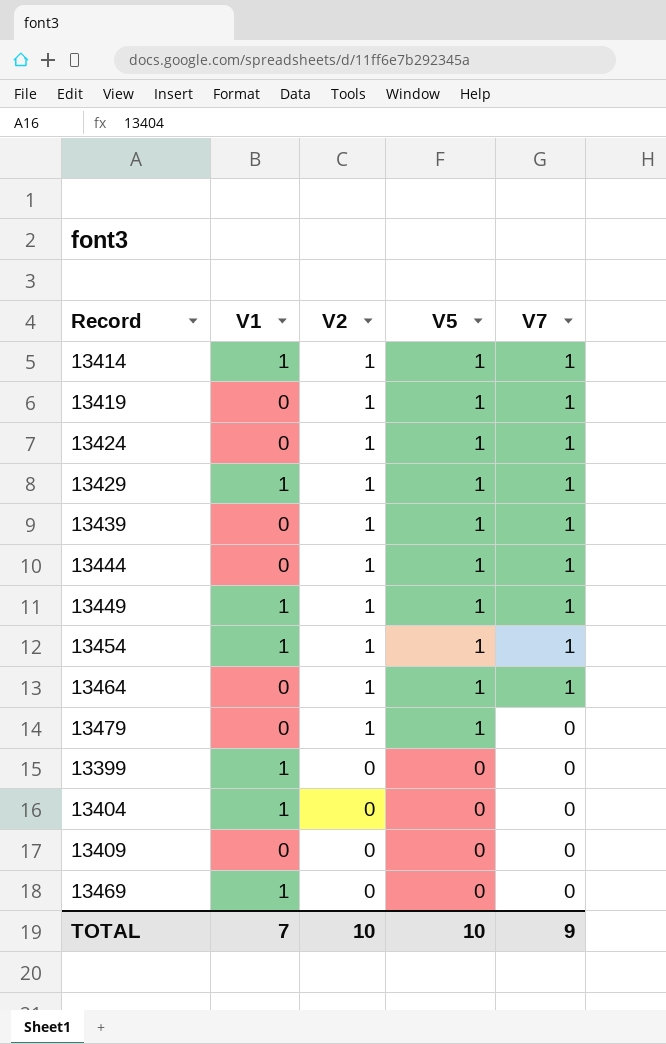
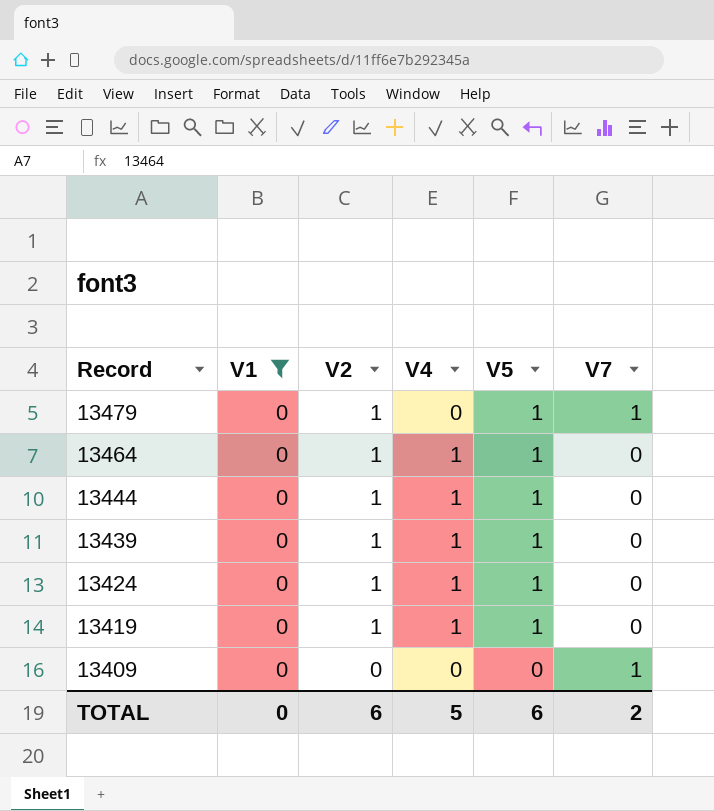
filter: none -> V1 = 0
row order: V2 descending -> Record descending
column V4 | position: none -> 4
13479 | V7: 0 -> 1
13464 | V7: 1 -> 0
13444 | V7: 1 -> 0
13439 | V7: 1 -> 0
13424 | V7: 1 -> 0
13419 | V7: 1 -> 0
13409 | V7: 0 -> 1
TOTAL | V1: 7 -> 0
TOTAL | V2: 10 -> 6
TOTAL | V5: 10 -> 6
TOTAL | V7: 9 -> 2

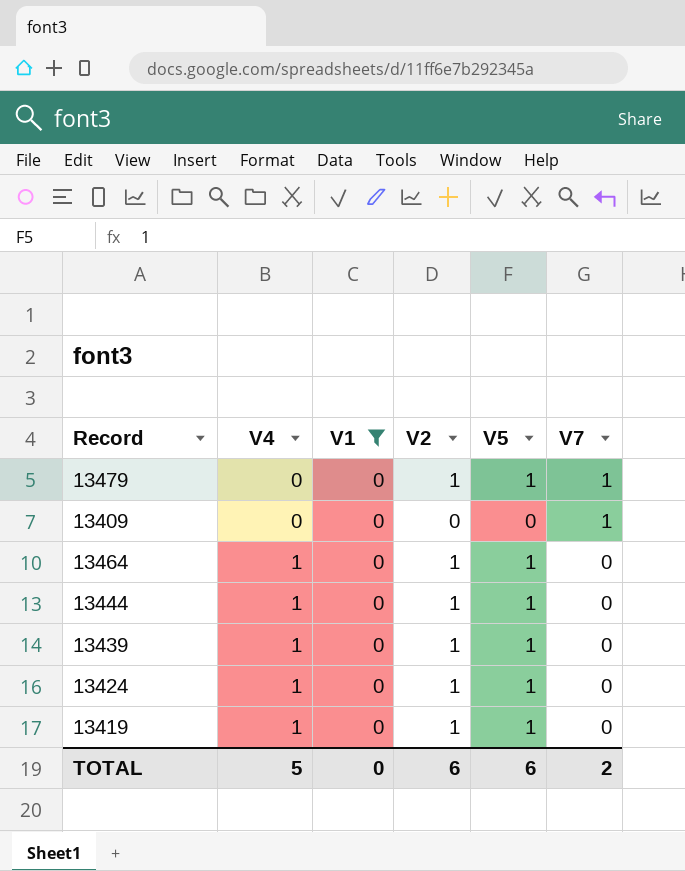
row order: Record descending -> V4 ascending
column V4 | position: 4 -> 2

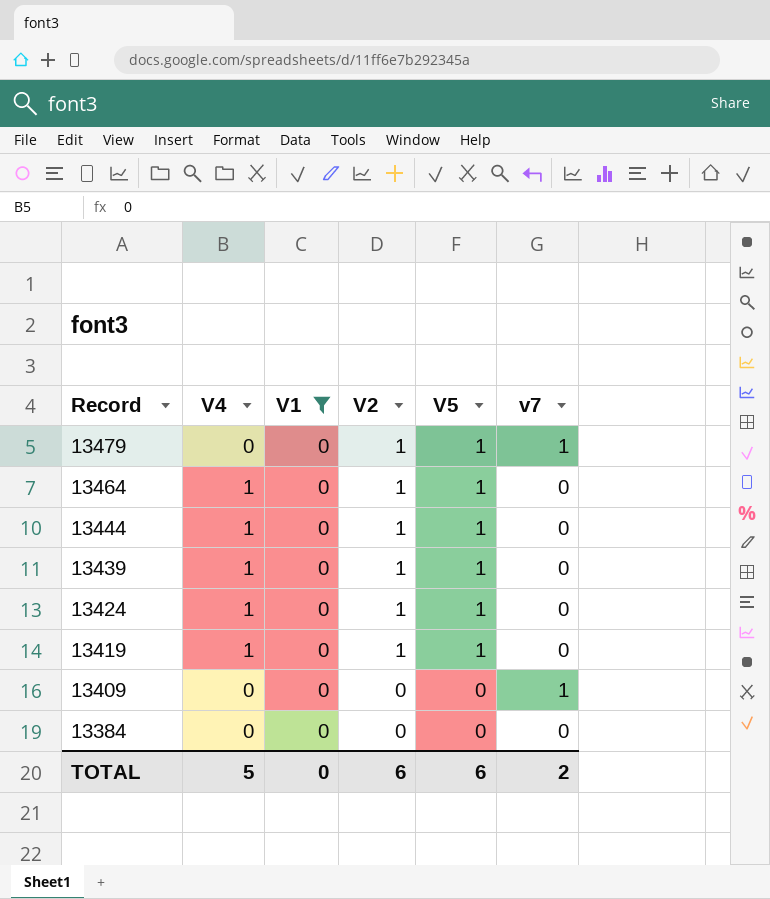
row order: V4 ascending -> Record descending
column name: V7 -> v7
row 13384: none -> 0 | 0 | 0 | 0 | 0

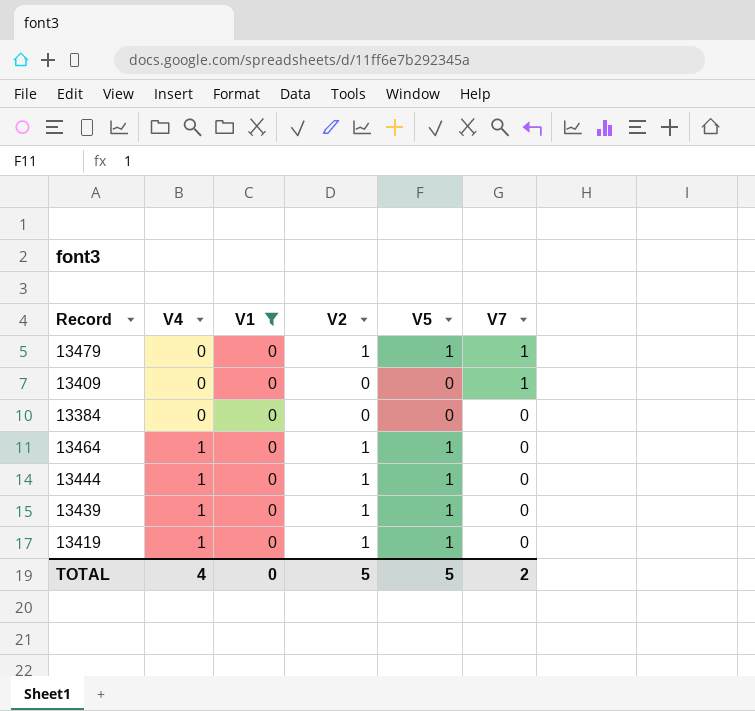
row order: Record descending -> V4 ascending
column name: v7 -> V7
row 13424: 1 | 0 | 1 | 1 | 0 -> none
TOTAL | V4: 5 -> 4
TOTAL | V2: 6 -> 5
TOTAL | V5: 6 -> 5

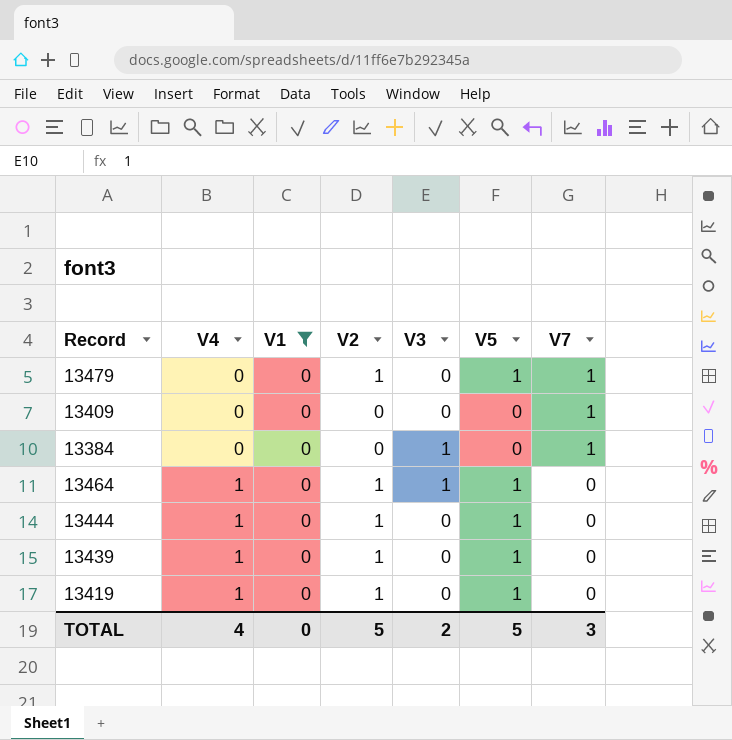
column V3 | position: none -> 5
13384 | V7: 0 -> 1
TOTAL | V7: 2 -> 3

